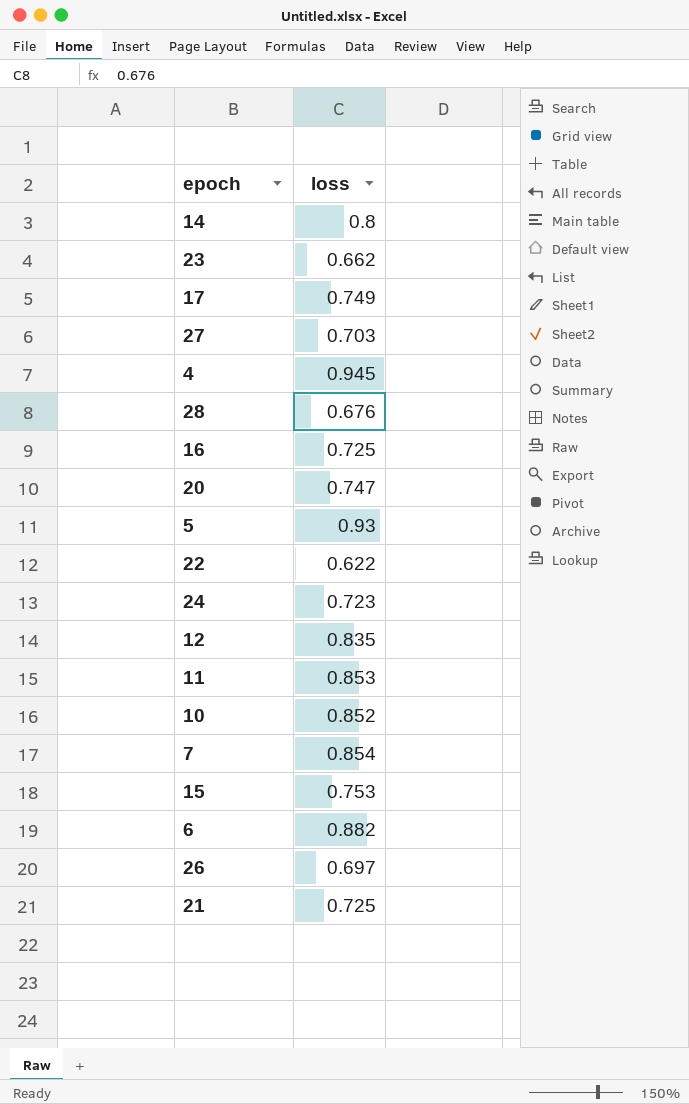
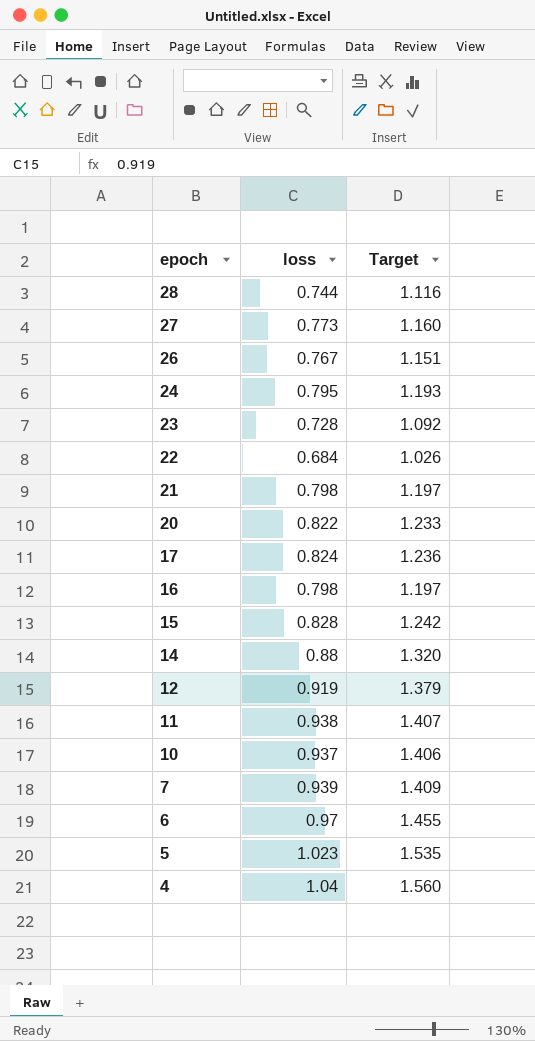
row order: none -> epoch descending
column Target | formula: none -> [loss] * 1.5
28 | loss: 0.676 -> 0.744
27 | loss: 0.703 -> 0.773
26 | loss: 0.697 -> 0.767
24 | loss: 0.723 -> 0.795
23 | loss: 0.662 -> 0.728
22 | loss: 0.622 -> 0.684
21 | loss: 0.725 -> 0.798
20 | loss: 0.747 -> 0.822
17 | loss: 0.749 -> 0.824
16 | loss: 0.725 -> 0.798
15 | loss: 0.753 -> 0.828
14 | loss: 0.8 -> 0.88
12 | loss: 0.835 -> 0.919
11 | loss: 0.853 -> 0.938
10 | loss: 0.852 -> 0.937
7 | loss: 0.854 -> 0.939
6 | loss: 0.882 -> 0.97
5 | loss: 0.93 -> 1.023
4 | loss: 0.945 -> 1.04

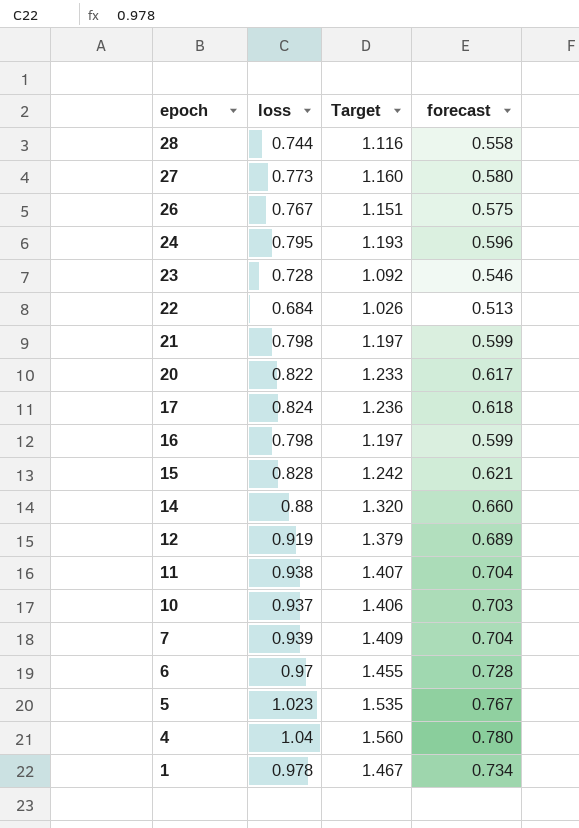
column forecast | formula: none -> [loss] * 0.75
row 1: none -> 0.978 | 1.467 | 0.734

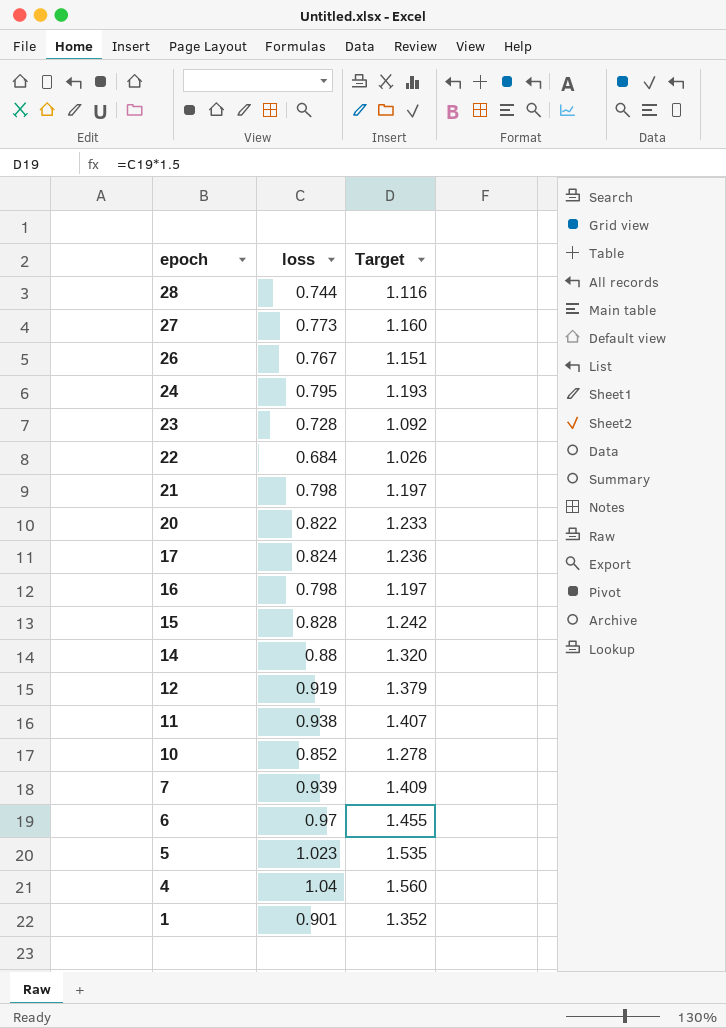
column forecast | formula: [loss] * 0.75 -> none
10 | loss: 0.937 -> 0.852
10 | Target: 1.406 -> 1.278
1 | loss: 0.978 -> 0.901
1 | Target: 1.467 -> 1.352

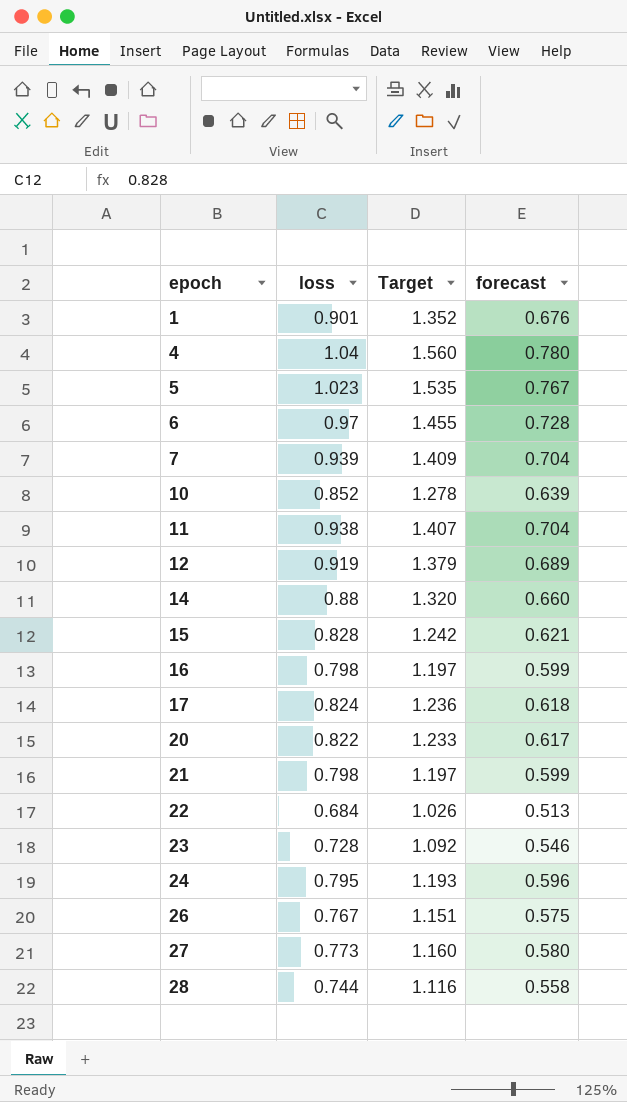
row order: epoch descending -> epoch ascending
column forecast | formula: none -> [loss] * 0.75

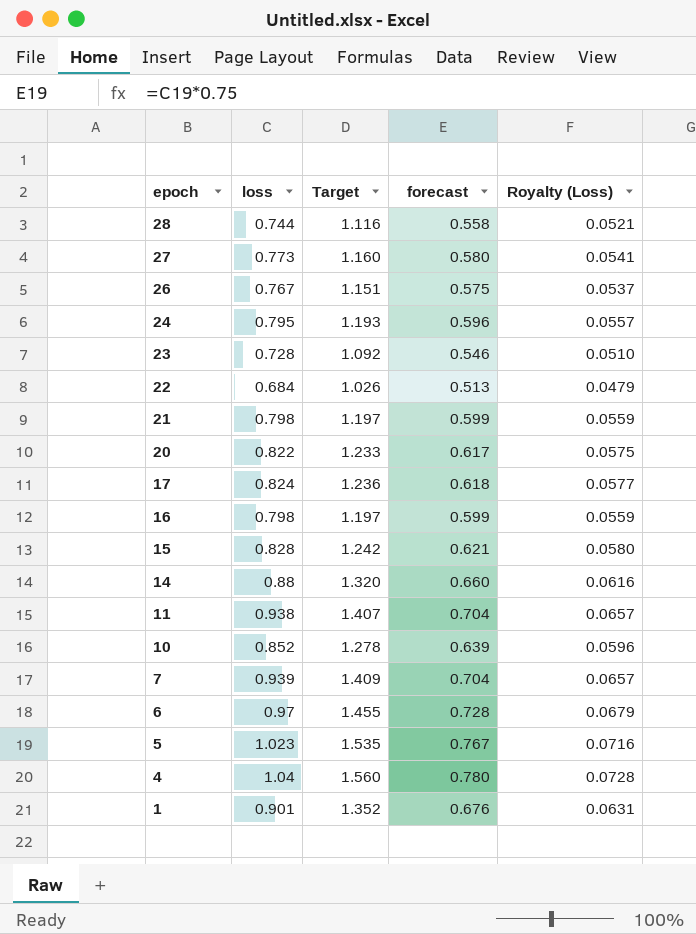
row order: epoch ascending -> epoch descending
column Royalty (Loss) | formula: none -> [loss] * 0.07
row 12: 0.919 | 1.379 | 0.689 -> none

